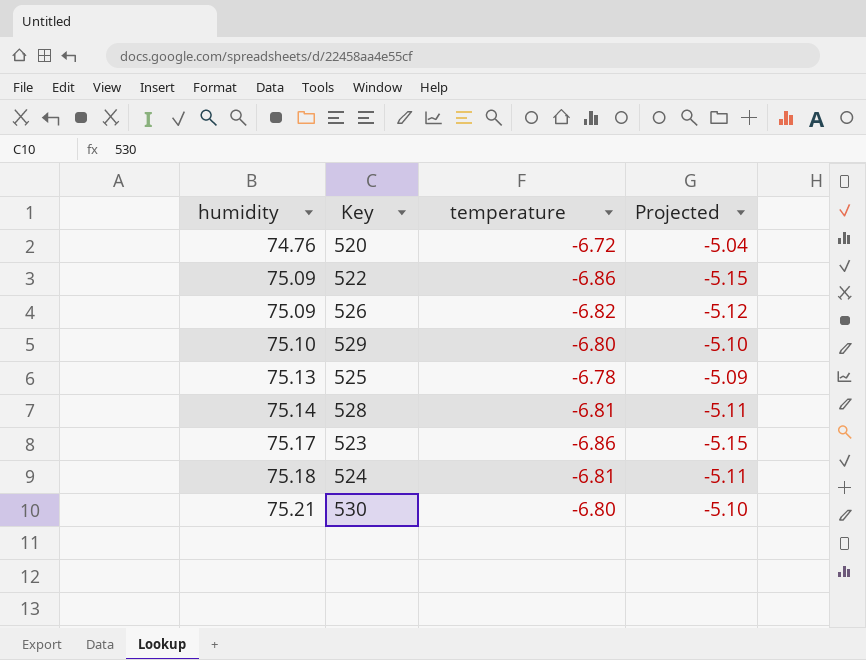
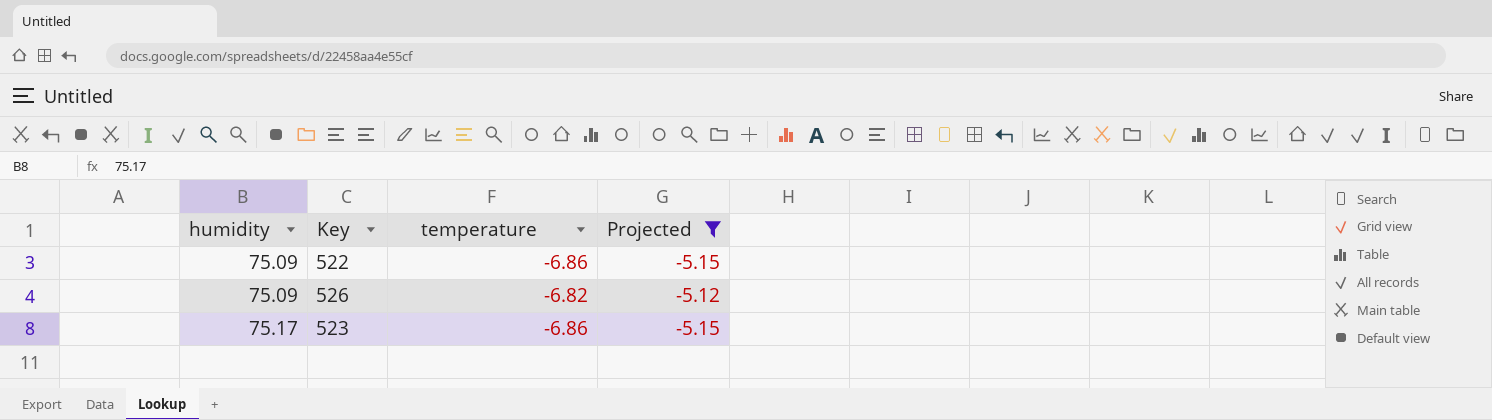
filter: none -> Projected <= -5.12

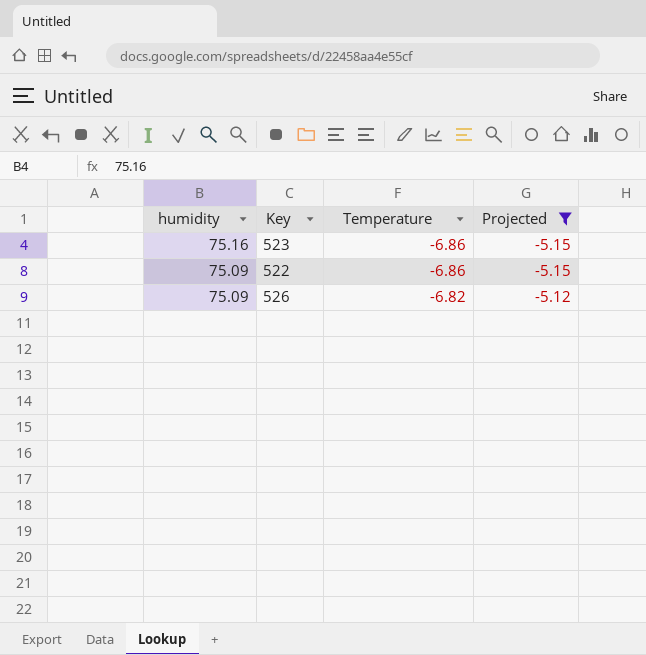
row order: humidity ascending -> humidity descending
column name: temperature -> Temperature
523 | humidity: 75.17 -> 75.16

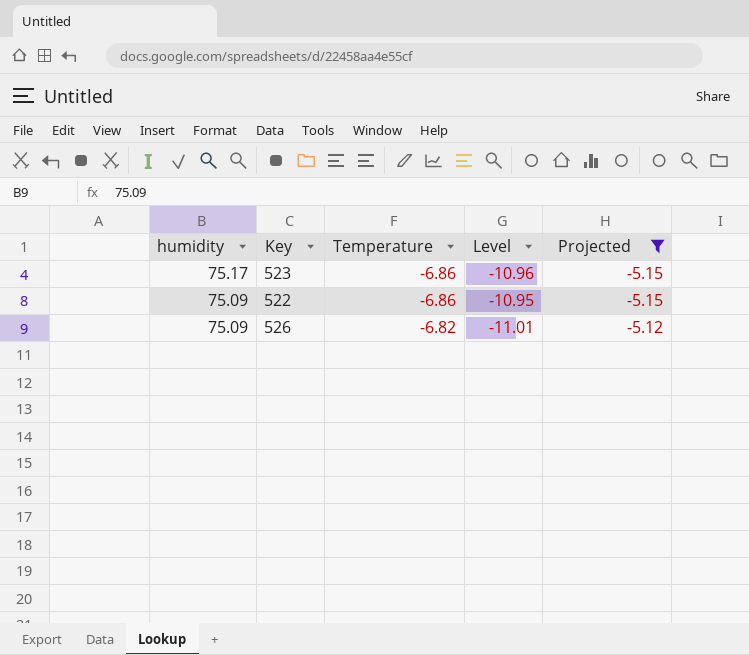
column Level | formula: none -> [humidity] / [Temperature]
523 | humidity: 75.16 -> 75.17

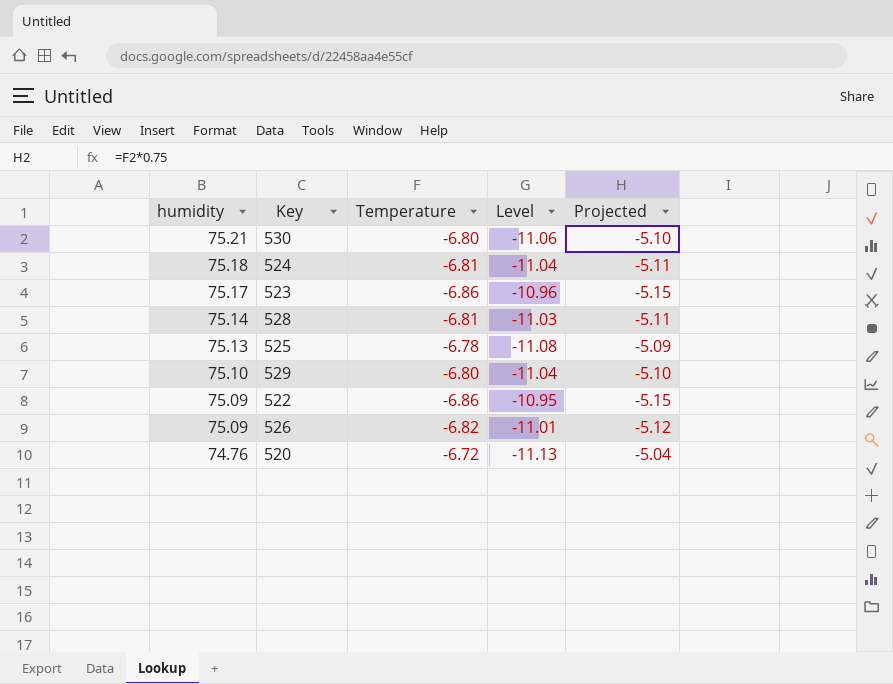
filter: Projected <= -5.12 -> none

